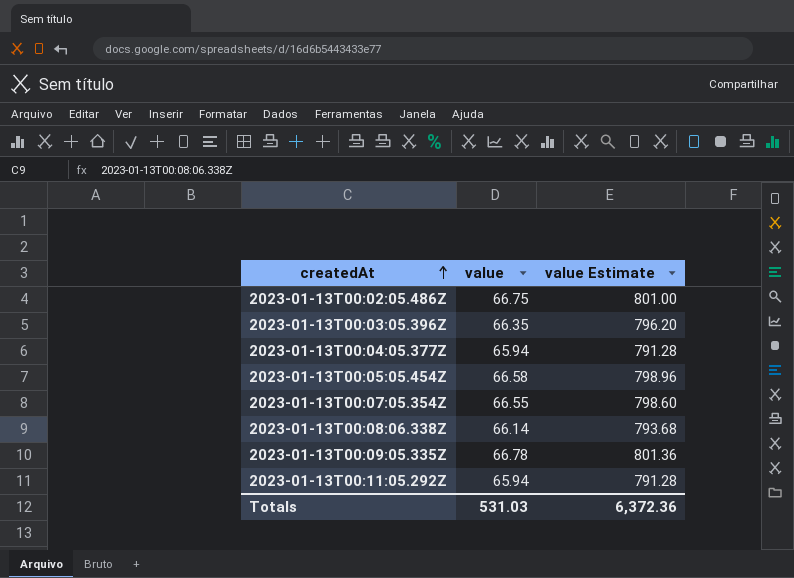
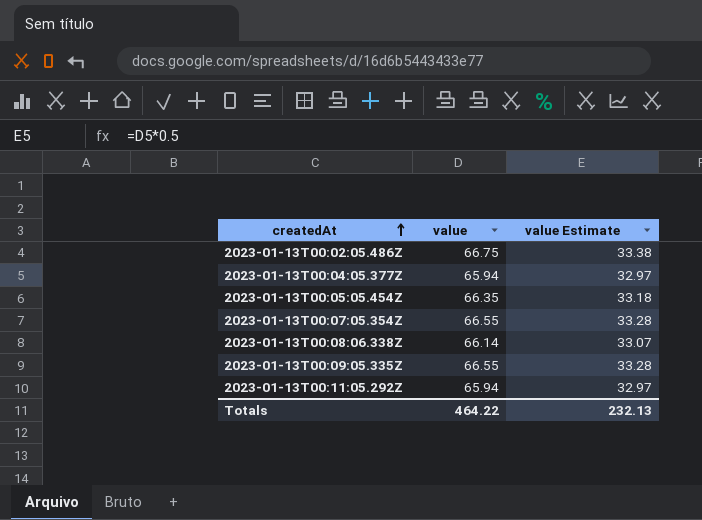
column value Estimate | formula: [value] * 12 -> [value] * 0.5
row 2023-01-13T00:03:05.396Z: 66.35 | 796.20 -> none
2023-01-13T00:05:05.454Z | value: 66.58 -> 66.35
2023-01-13T00:09:05.335Z | value: 66.78 -> 66.55
Totals | value: 531.03 -> 464.22
Totals | value Estimate: 6,372.36 -> 232.13

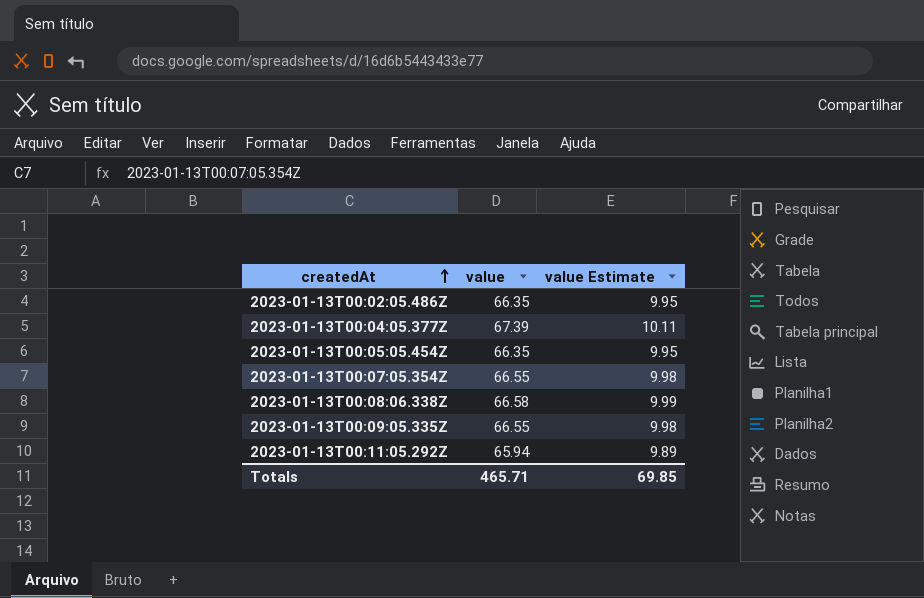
column value Estimate | formula: [value] * 0.5 -> [value] * 0.15
2023-01-13T00:02:05.486Z | value: 66.75 -> 66.35
2023-01-13T00:04:05.377Z | value: 65.94 -> 67.39
2023-01-13T00:08:06.338Z | value: 66.14 -> 66.58
Totals | value: 464.22 -> 465.71
Totals | value Estimate: 232.13 -> 69.85

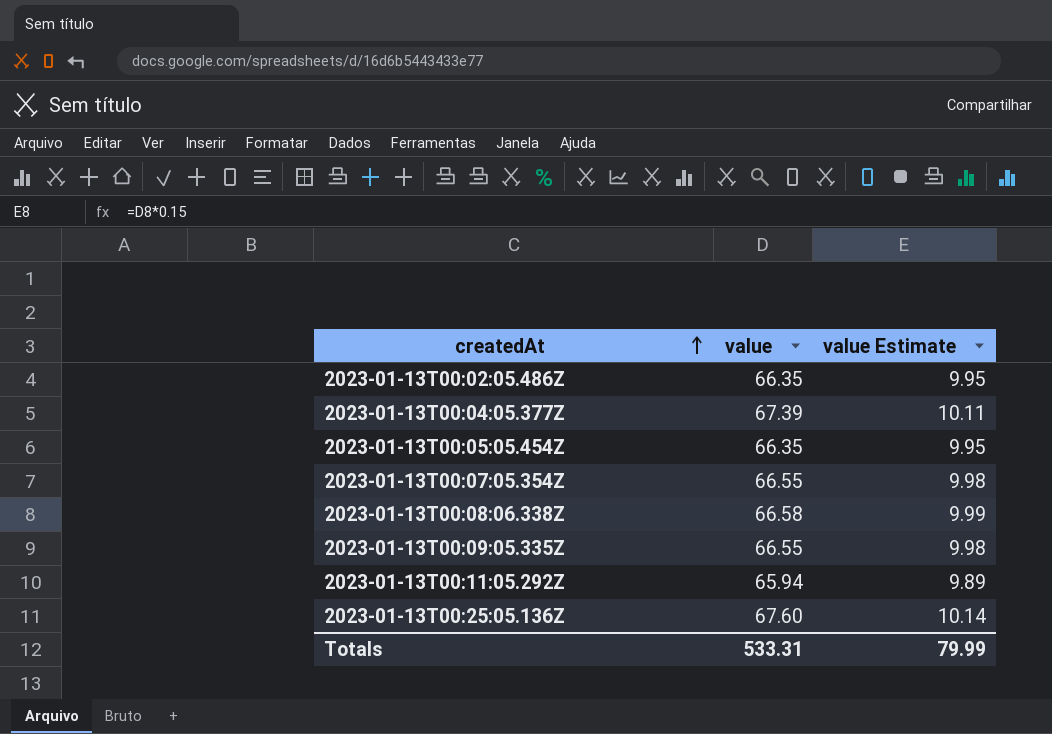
row 2023-01-13T00:25:05.136Z: none -> 67.60 | 10.14
Totals | value: 465.71 -> 533.31
Totals | value Estimate: 69.85 -> 79.99

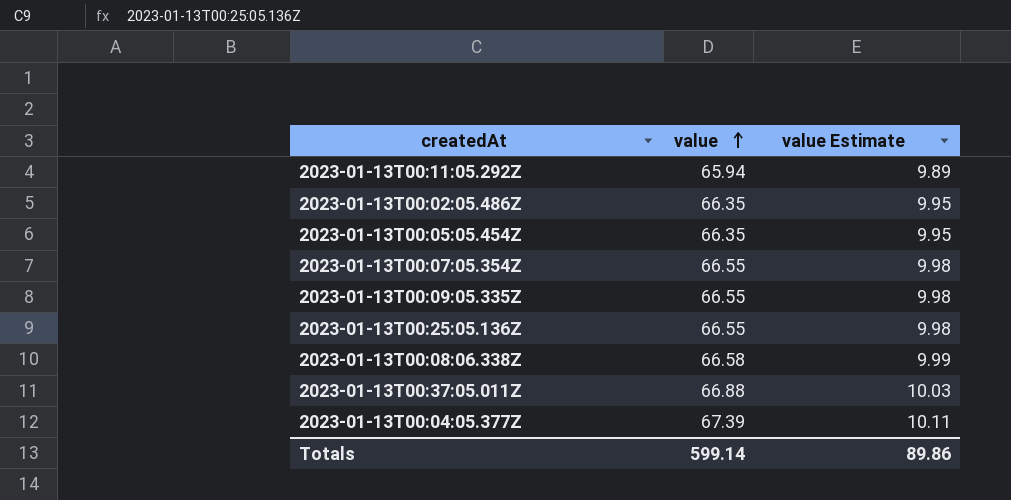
row order: createdAt ascending -> value ascending
2023-01-13T00:25:05.136Z | value: 67.60 -> 66.55
2023-01-13T00:25:05.136Z | value Estimate: 10.14 -> 9.98
row 2023-01-13T00:37:05.011Z: none -> 66.88 | 10.03
Totals | value: 533.31 -> 599.14
Totals | value Estimate: 79.99 -> 89.86

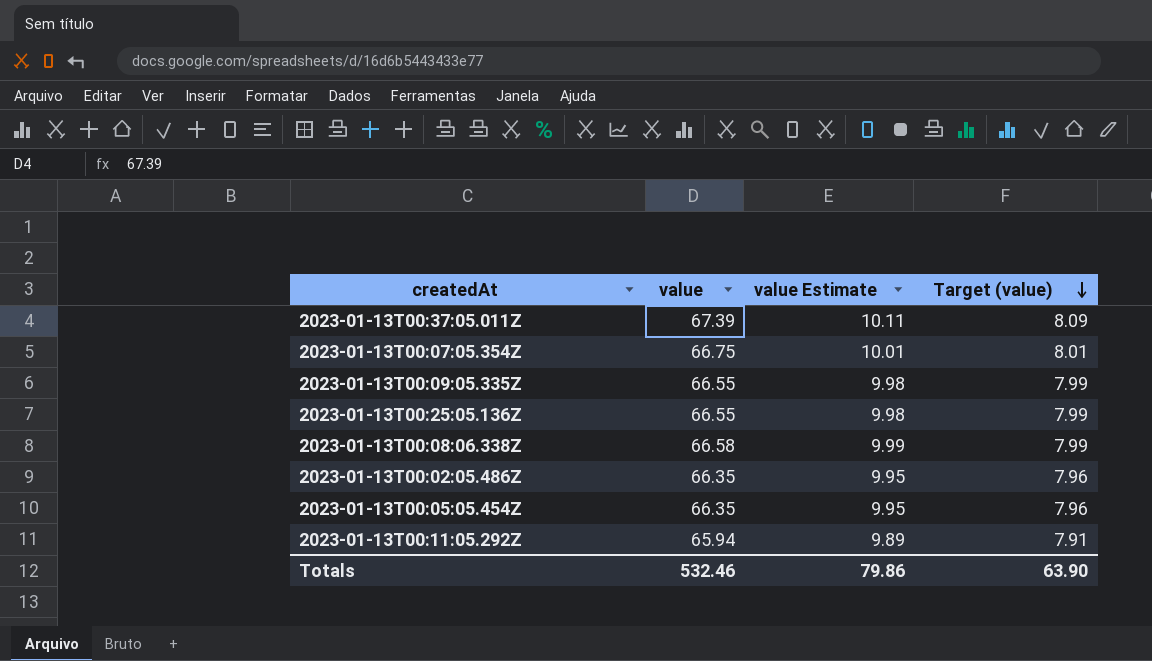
row order: value ascending -> Target (value) descending
column Target (value) | formula: none -> [value] * 0.12
row 2023-01-13T00:04:05.377Z: 67.39 | 10.11 -> none
2023-01-13T00:37:05.011Z | value: 66.88 -> 67.39
2023-01-13T00:37:05.011Z | value Estimate: 10.03 -> 10.11
2023-01-13T00:07:05.354Z | value: 66.55 -> 66.75
2023-01-13T00:07:05.354Z | value Estimate: 9.98 -> 10.01
Totals | value: 599.14 -> 532.46
Totals | value Estimate: 89.86 -> 79.86

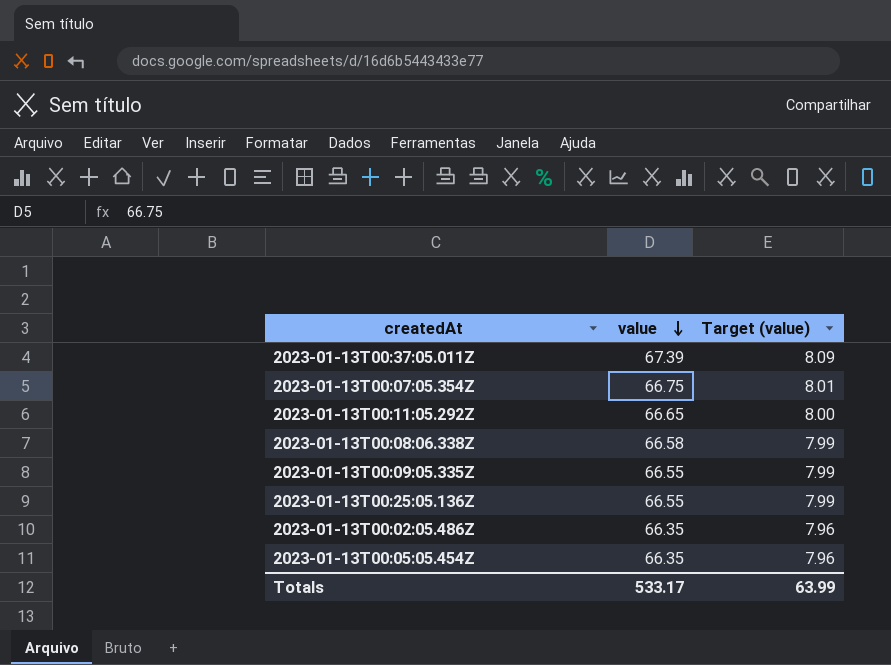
row order: Target (value) descending -> value descending
column value Estimate | formula: [value] * 0.15 -> none
2023-01-13T00:11:05.292Z | value: 65.94 -> 66.65
2023-01-13T00:11:05.292Z | Target (value): 7.91 -> 8.00
Totals | value: 532.46 -> 533.17
Totals | Target (value): 63.90 -> 63.99

